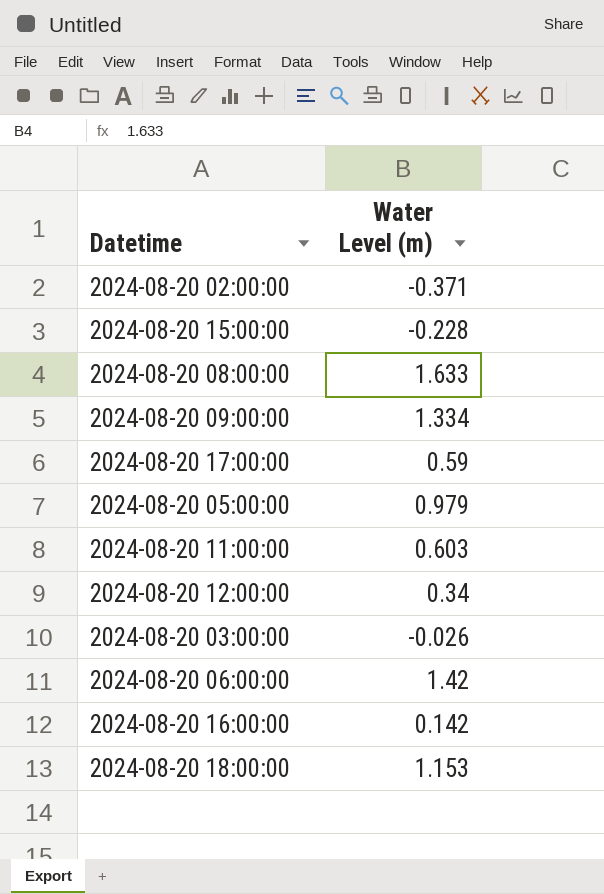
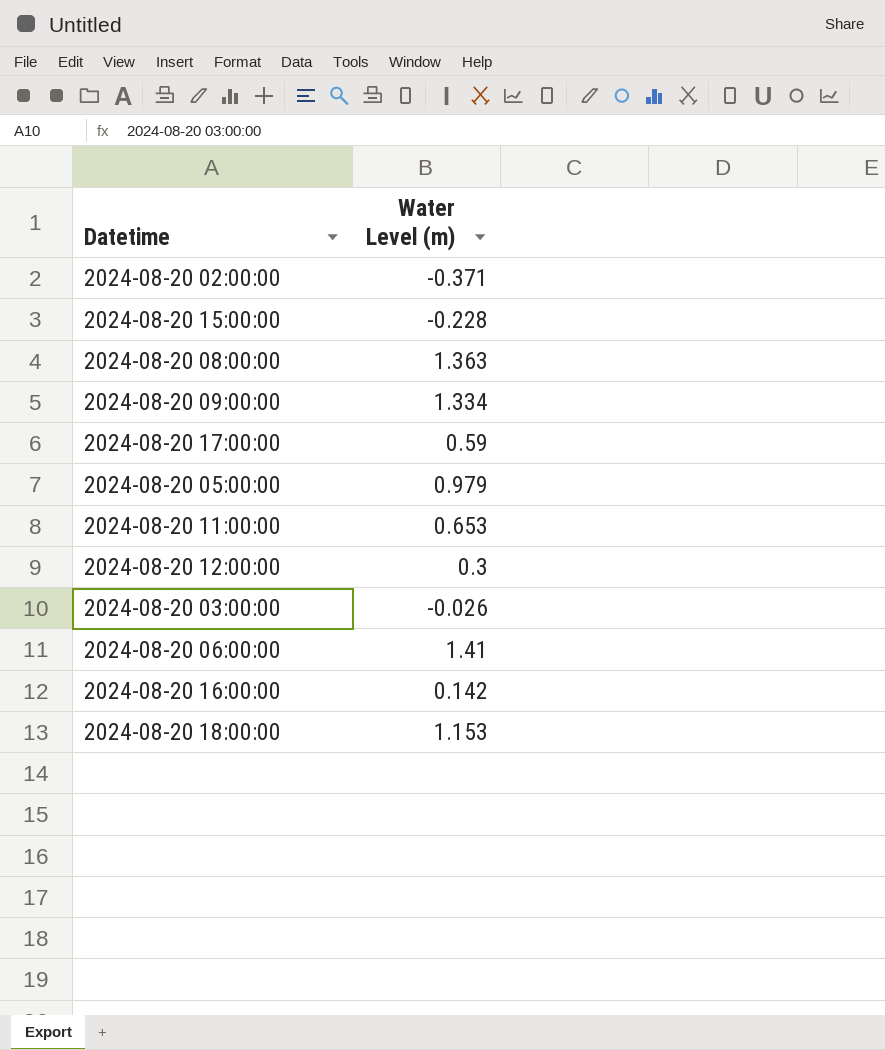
2024-08-20 08:00:00 | Water Level (m): 1.633 -> 1.363
2024-08-20 11:00:00 | Water Level (m): 0.603 -> 0.653
2024-08-20 12:00:00 | Water Level (m): 0.34 -> 0.3
2024-08-20 06:00:00 | Water Level (m): 1.42 -> 1.41

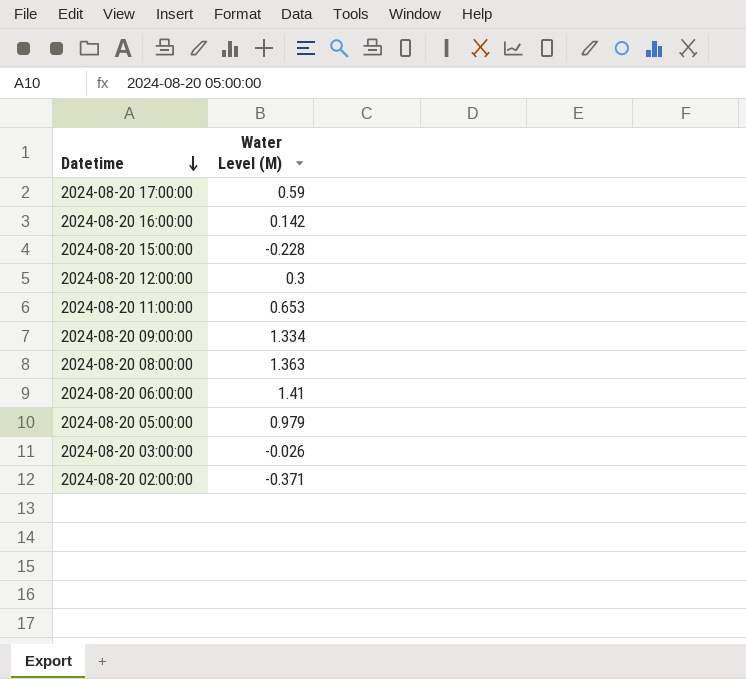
row order: none -> Datetime descending
column name: Water Level (m) -> Water Level (M)
row 2024-08-20 18:00:00: 1.153 -> none

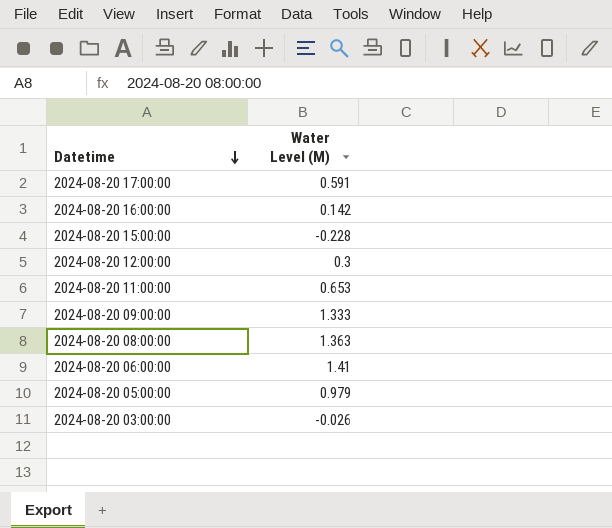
row 2024-08-20 02:00:00: -0.371 -> none
2024-08-20 17:00:00 | Water Level (M): 0.59 -> 0.591
2024-08-20 09:00:00 | Water Level (M): 1.334 -> 1.333

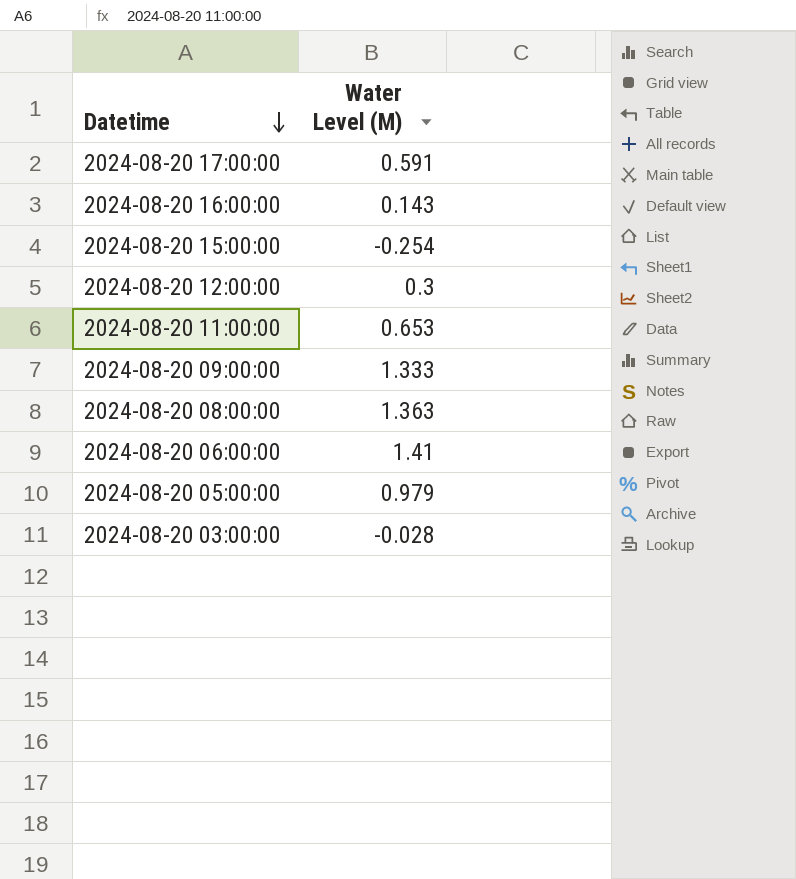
2024-08-20 16:00:00 | Water Level (M): 0.142 -> 0.143
2024-08-20 15:00:00 | Water Level (M): -0.228 -> -0.254
2024-08-20 03:00:00 | Water Level (M): -0.026 -> -0.028

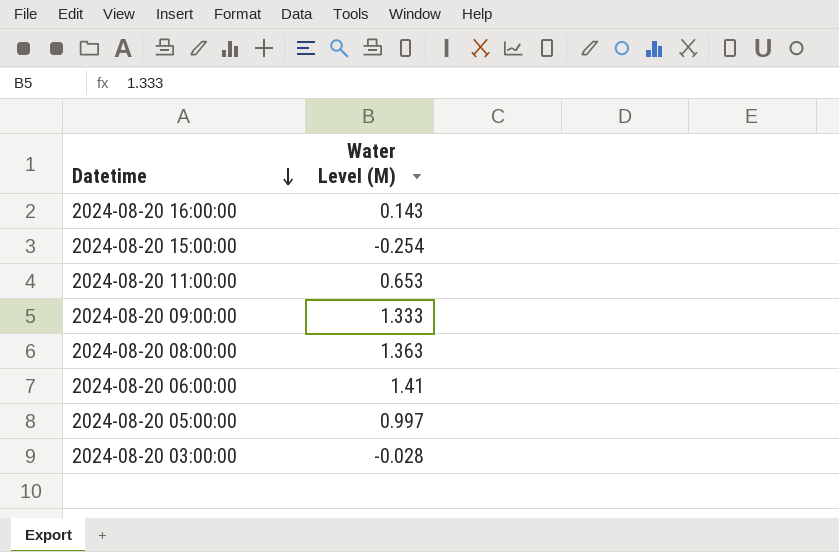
row 2024-08-20 17:00:00: 0.591 -> none
row 2024-08-20 12:00:00: 0.3 -> none
2024-08-20 05:00:00 | Water Level (M): 0.979 -> 0.997

